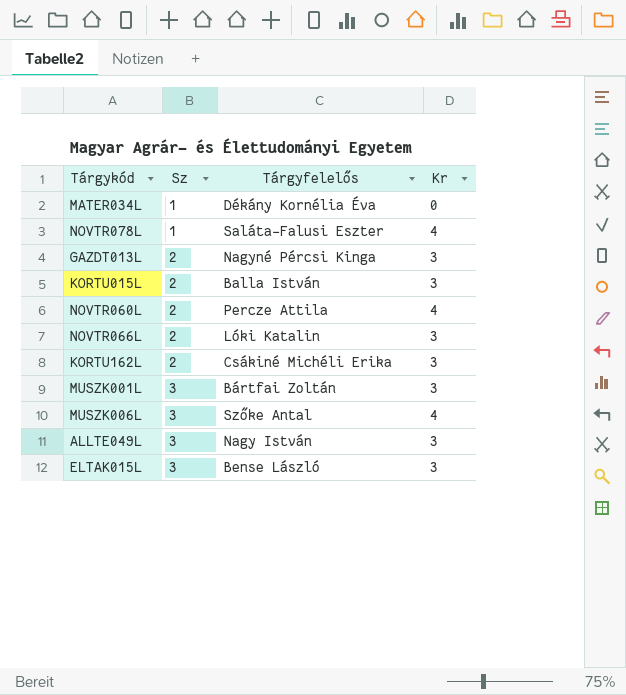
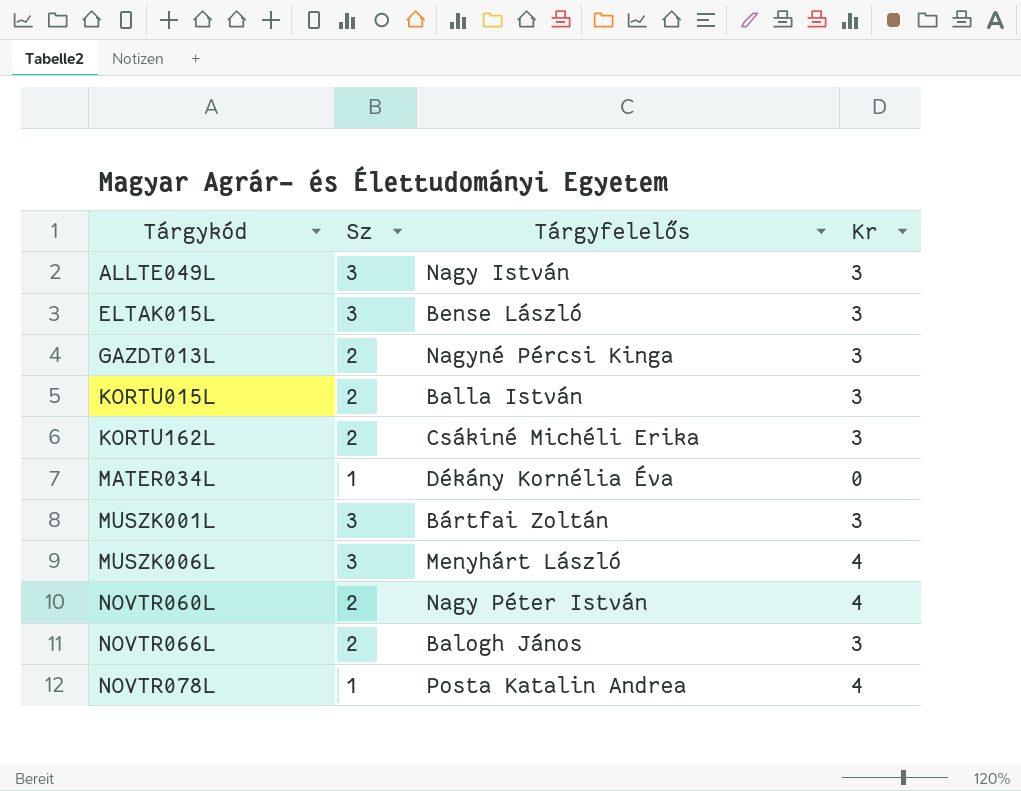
row order: Sz ascending -> Tárgykód ascending
MUSZK006L | Tárgyfelelős: Szőke Antal -> Menyhárt László
NOVTR060L | Tárgyfelelős: Percze Attila -> Nagy Péter István
NOVTR066L | Tárgyfelelős: Lóki Katalin -> Balogh János
NOVTR078L | Tárgyfelelős: Saláta-Falusi Eszter -> Posta Katalin Andrea

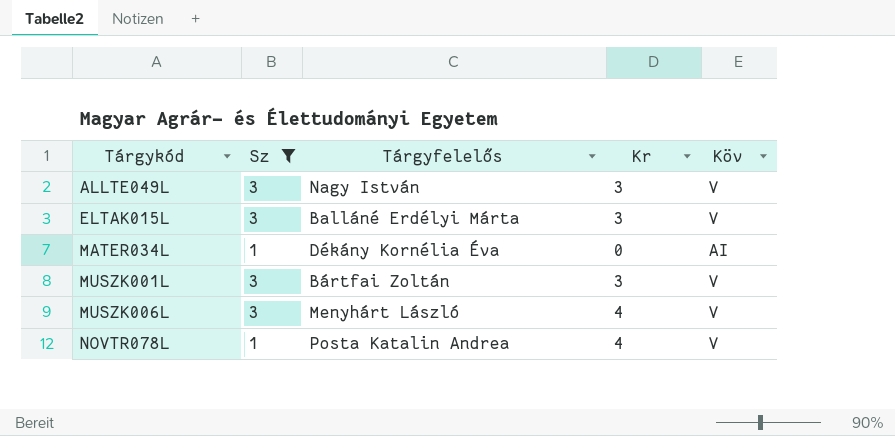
filter: none -> Sz != 2
column Köv | position: none -> 5
ELTAK015L | Tárgyfelelős: Bense László -> Balláné Erdélyi Márta

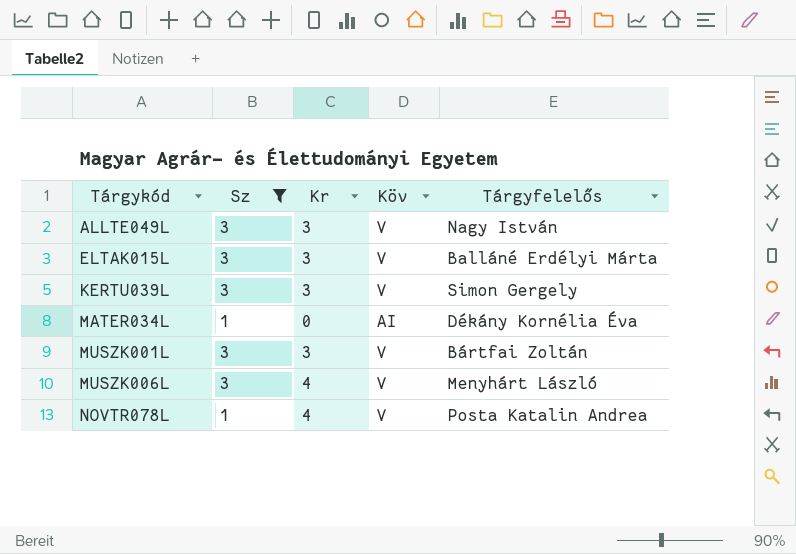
column Tárgyfelelős | position: 3 -> 5
row KERTU039L: none -> 3 | 3 | V | Simon Gergely

